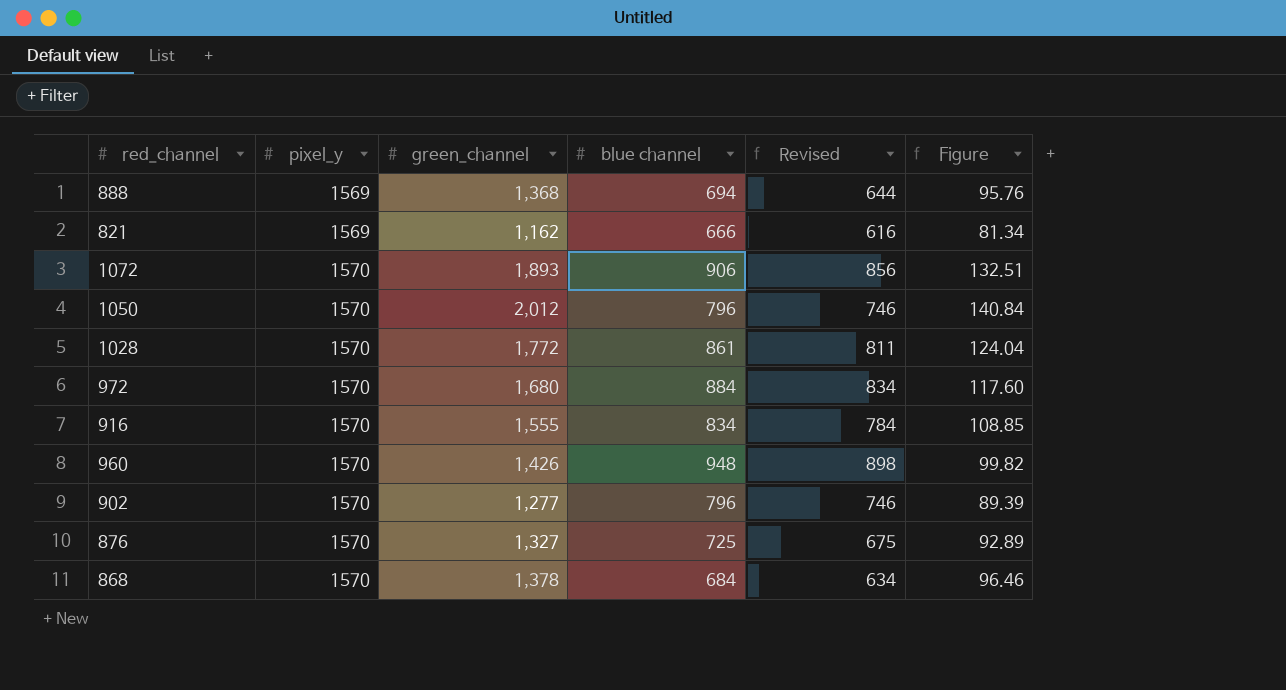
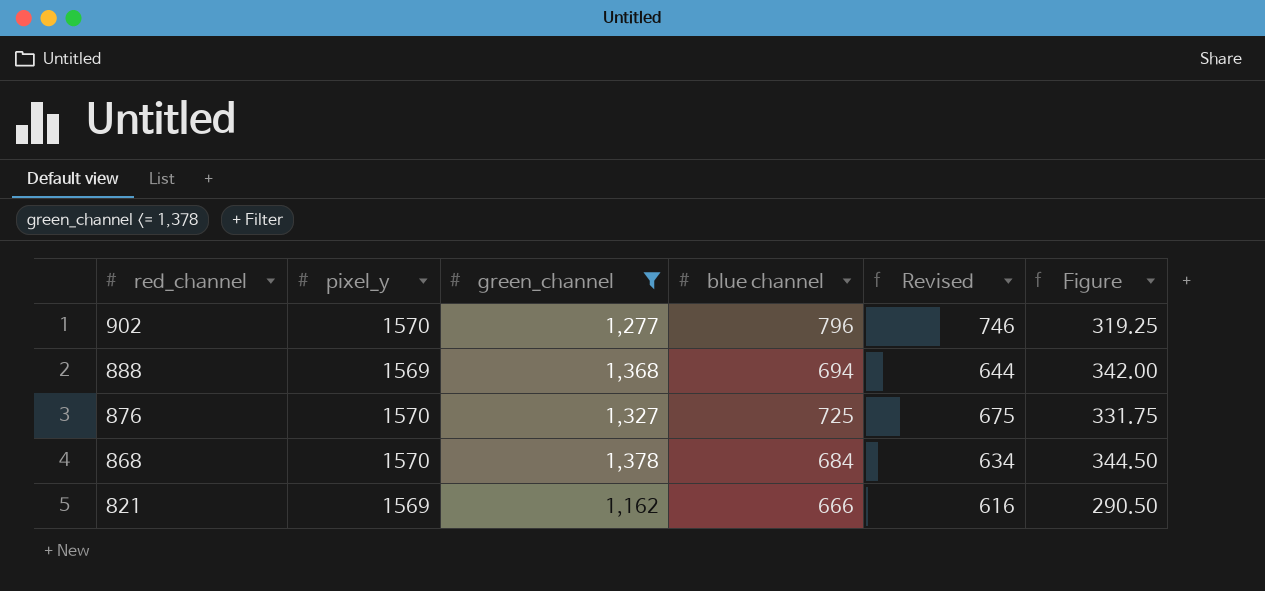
filter: none -> green_channel <= 1,378
row order: pixel_y ascending -> red_channel descending
column Figure | formula: [green_channel] * 0.07 -> [green_channel] * 0.25

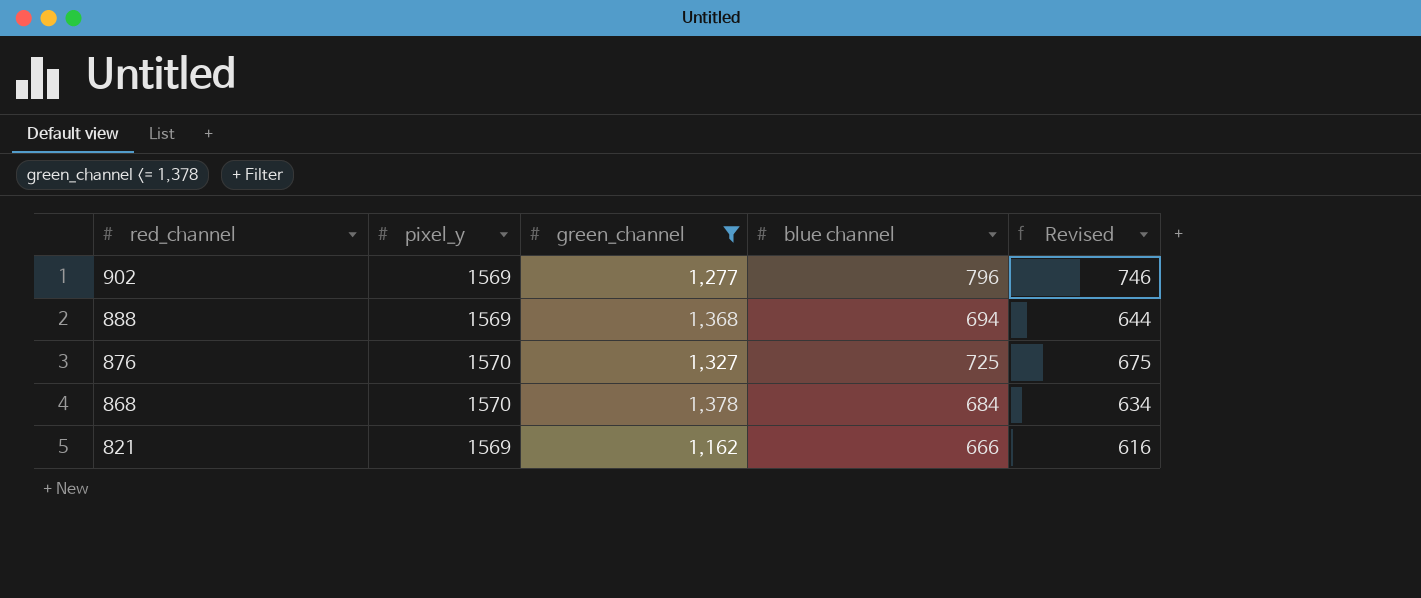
column Figure | formula: [green_channel] * 0.25 -> none
902 | pixel_y: 1570 -> 1569

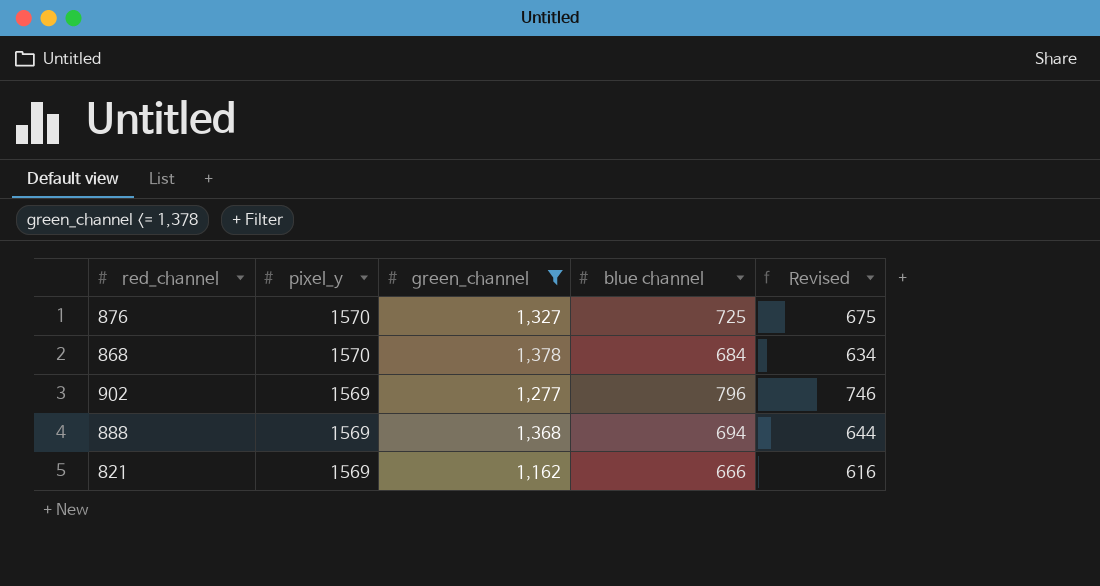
row order: red_channel descending -> pixel_y descending

